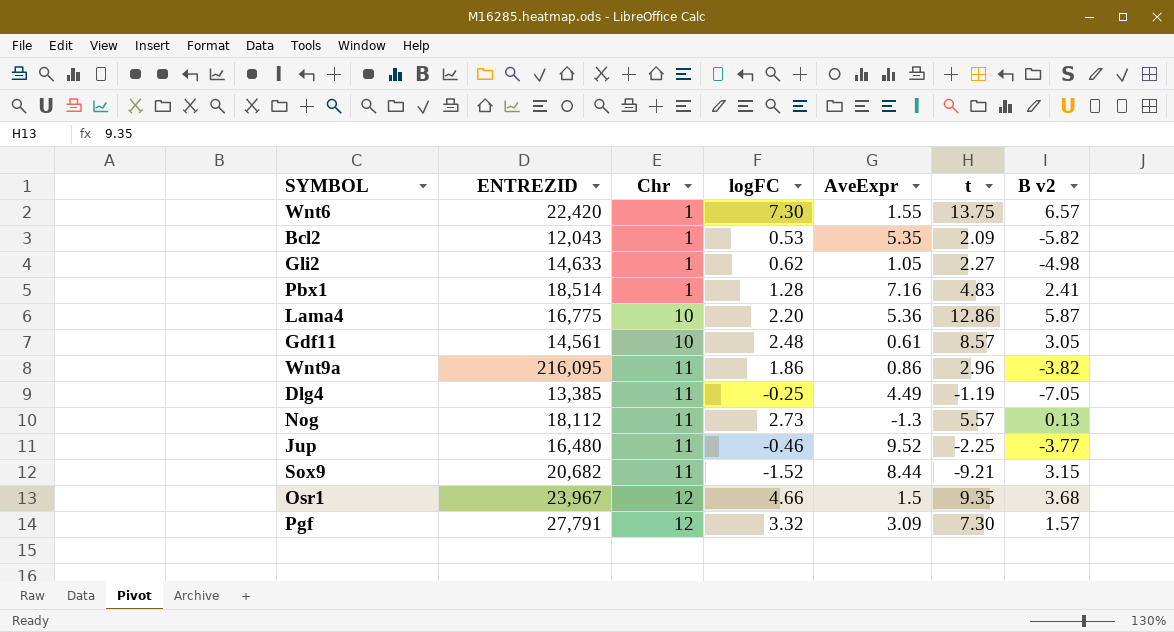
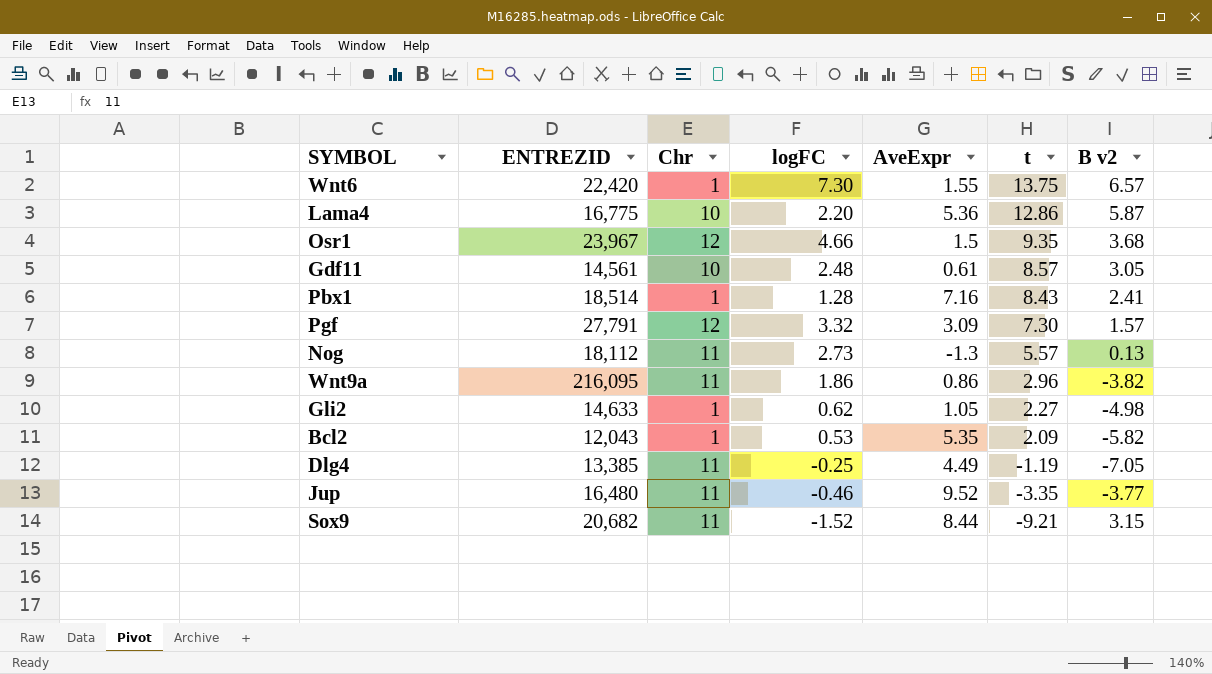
row order: Chr ascending -> t descending
Pbx1 | t: 4.83 -> 8.43
Jup | t: -2.25 -> -3.35

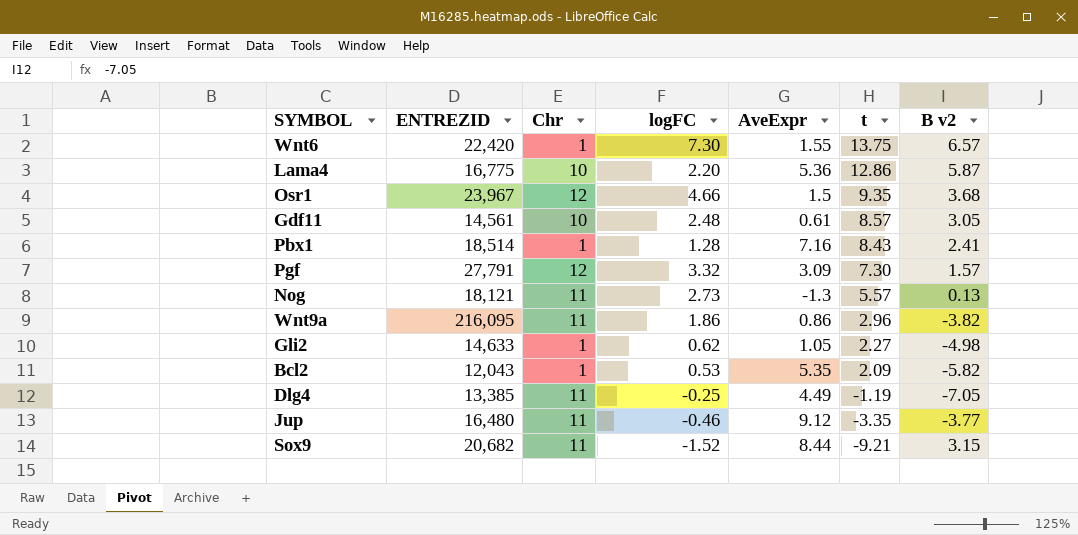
Nog | ENTREZID: 18,112 -> 18,121
Jup | AveExpr: 9.52 -> 9.12

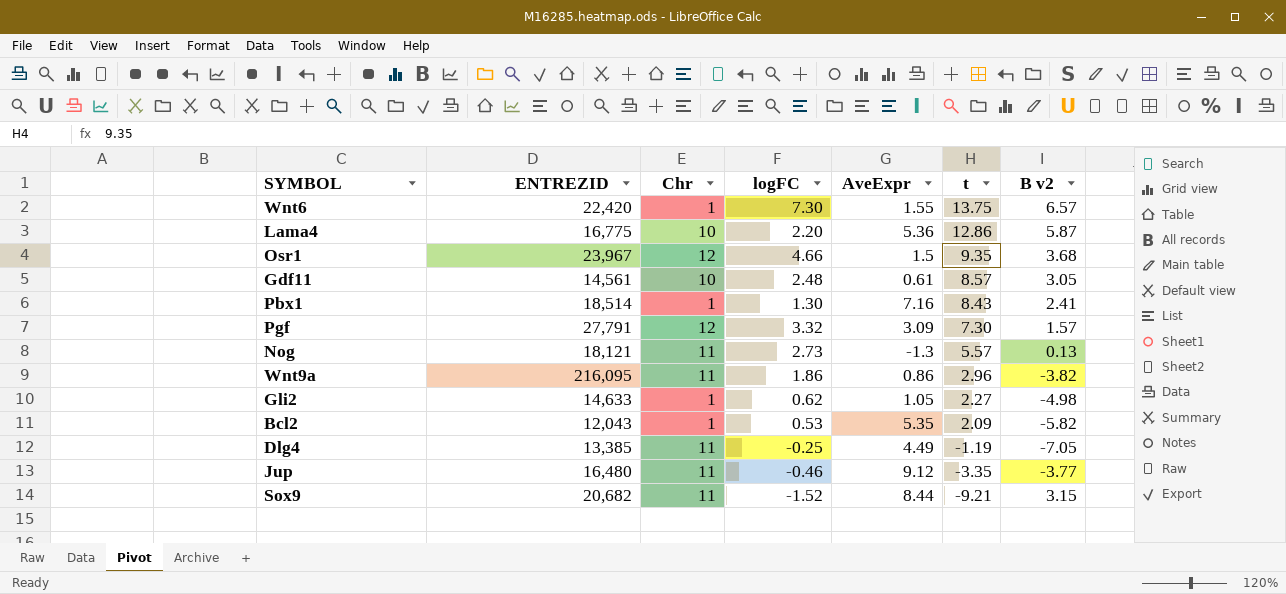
Pbx1 | logFC: 1.28 -> 1.30

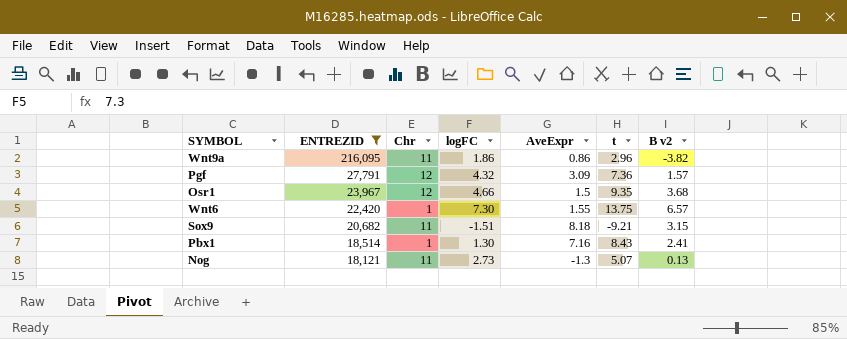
filter: none -> ENTREZID >= 18,121
row order: t descending -> ENTREZID descending
Pgf | logFC: 3.32 -> 4.32
Pgf | t: 7.30 -> 7.36
Sox9 | logFC: -1.52 -> -1.51
Sox9 | AveExpr: 8.44 -> 8.18
Nog | t: 5.57 -> 5.07

